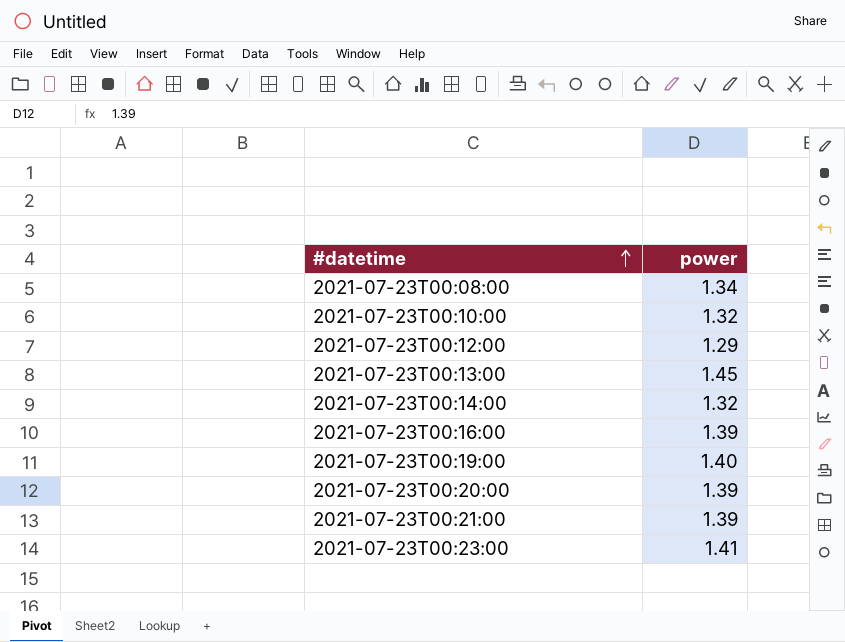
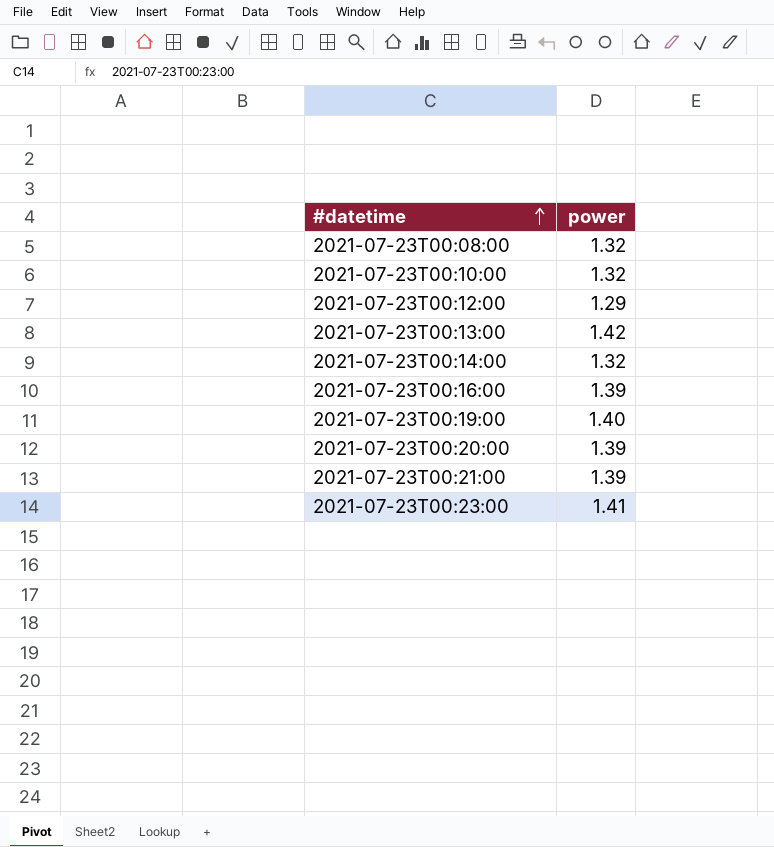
2021-07-23T00:08:00 | power: 1.34 -> 1.32
2021-07-23T00:13:00 | power: 1.45 -> 1.42

